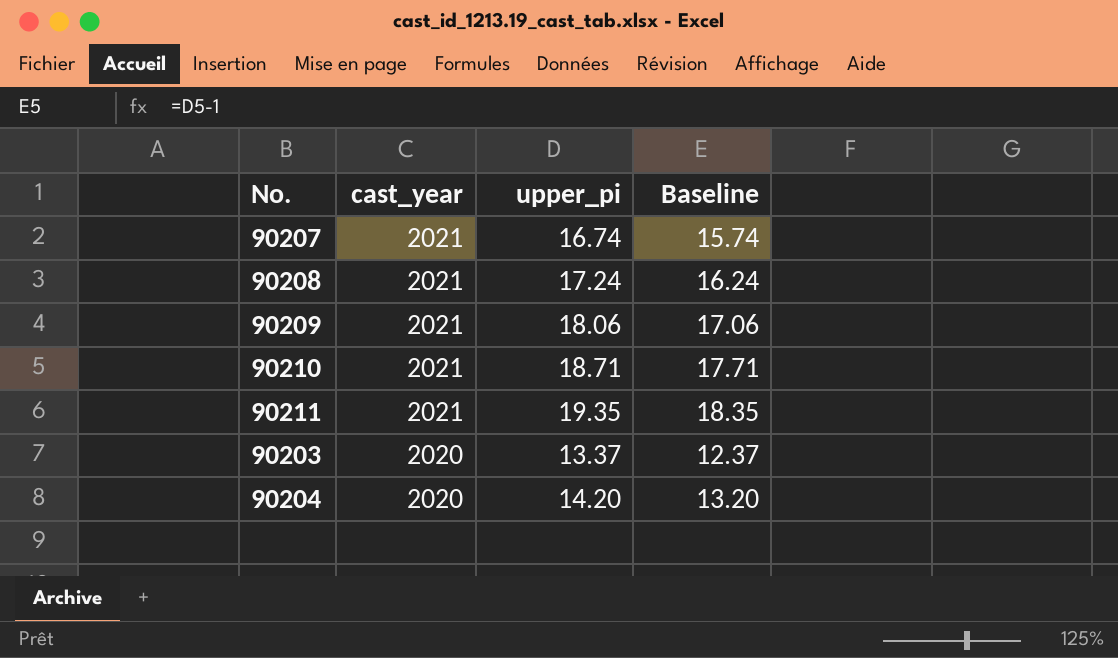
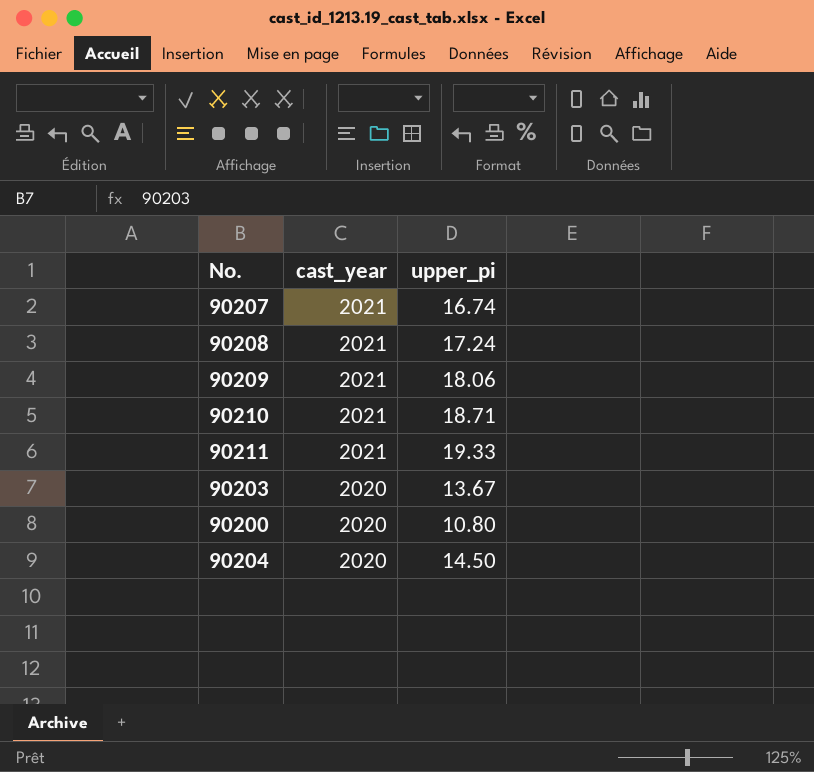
column Baseline | formula: [upper_pi] - 1 -> none
90211 | upper_pi: 19.35 -> 19.33
90203 | upper_pi: 13.37 -> 13.67
row 90200: none -> 2020 | 10.80
90204 | upper_pi: 14.20 -> 14.50

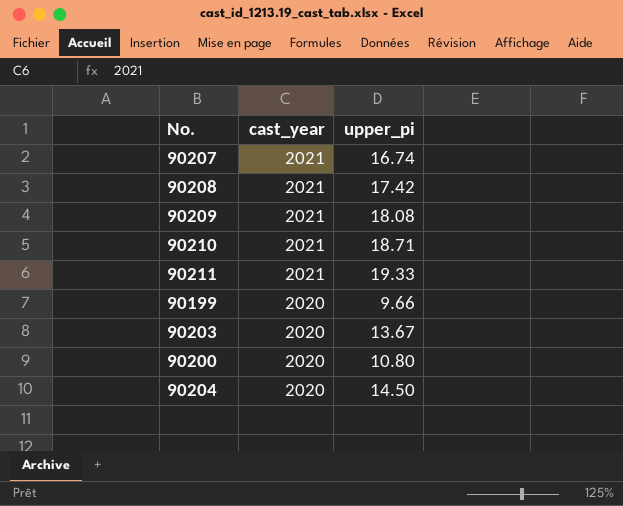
90208 | upper_pi: 17.24 -> 17.42
90209 | upper_pi: 18.06 -> 18.08
row 90199: none -> 2020 | 9.66

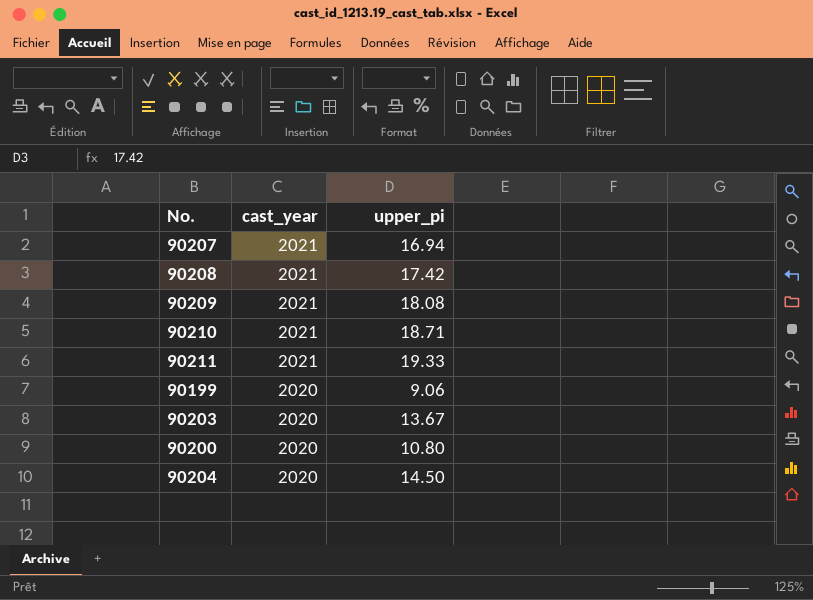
90207 | upper_pi: 16.74 -> 16.94
90199 | upper_pi: 9.66 -> 9.06

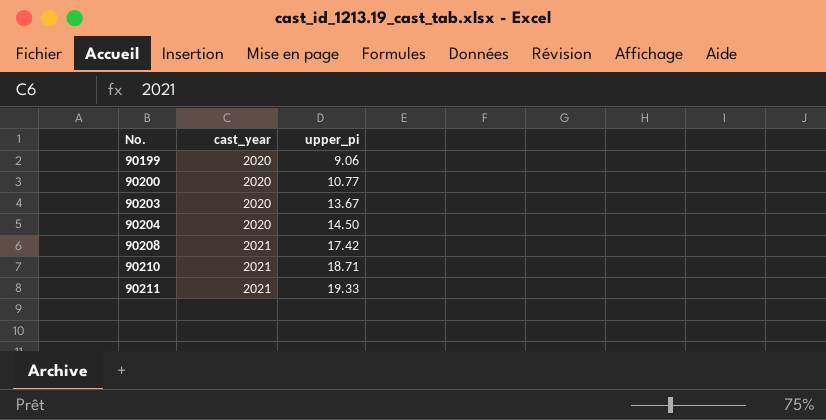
row order: cast_year descending -> No. ascending
row 90207: 2021 | 16.94 -> none
row 90209: 2021 | 18.08 -> none
90200 | upper_pi: 10.80 -> 10.77

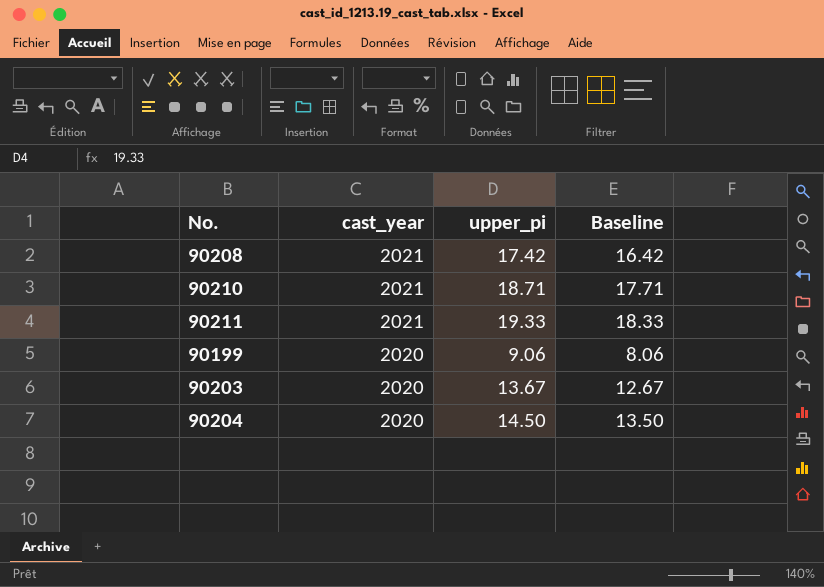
row order: No. ascending -> cast_year descending
column Baseline | formula: none -> [upper_pi] - 1
row 90200: 2020 | 10.77 -> none

